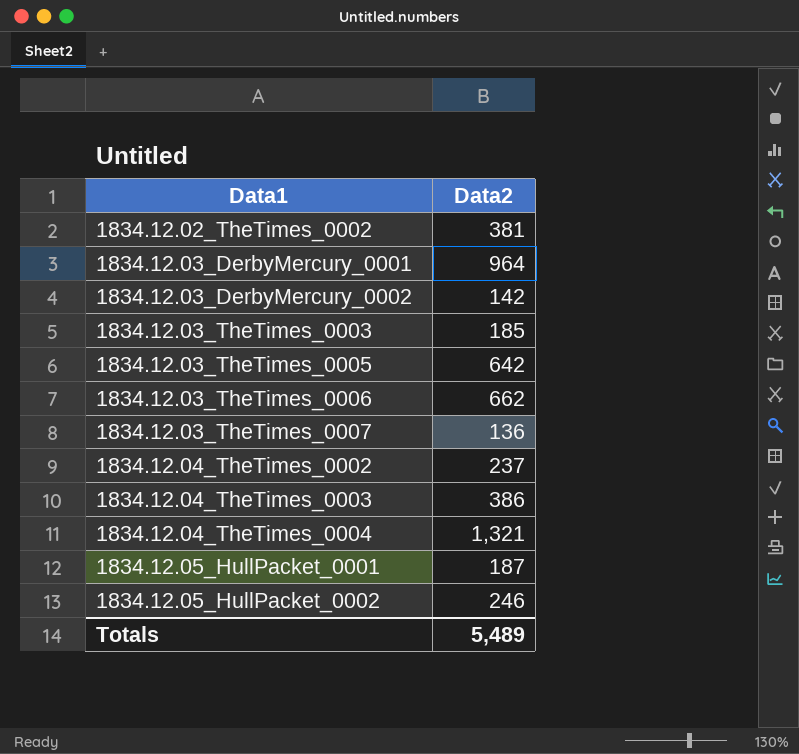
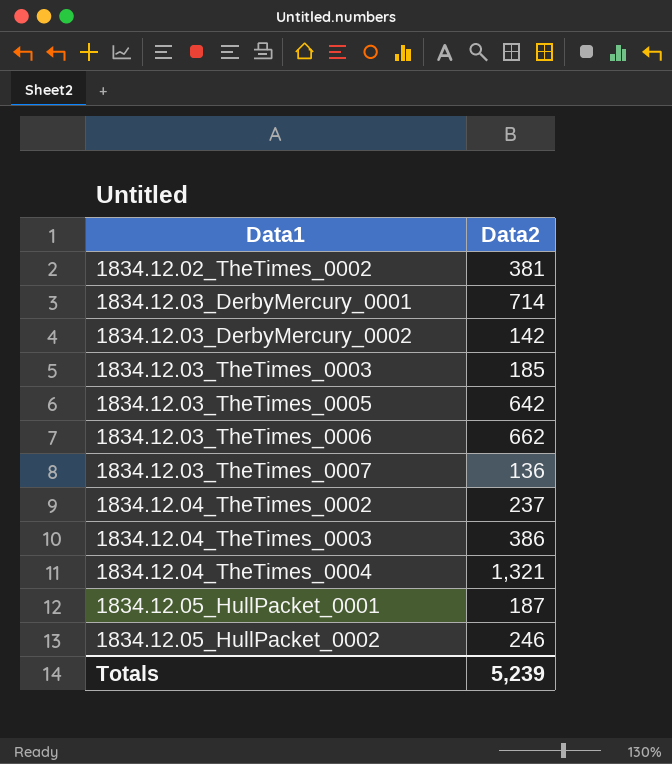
1834.12.03_DerbyMercury_0001 | Data2: 964 -> 714
Totals | Data2: 5,489 -> 5,239

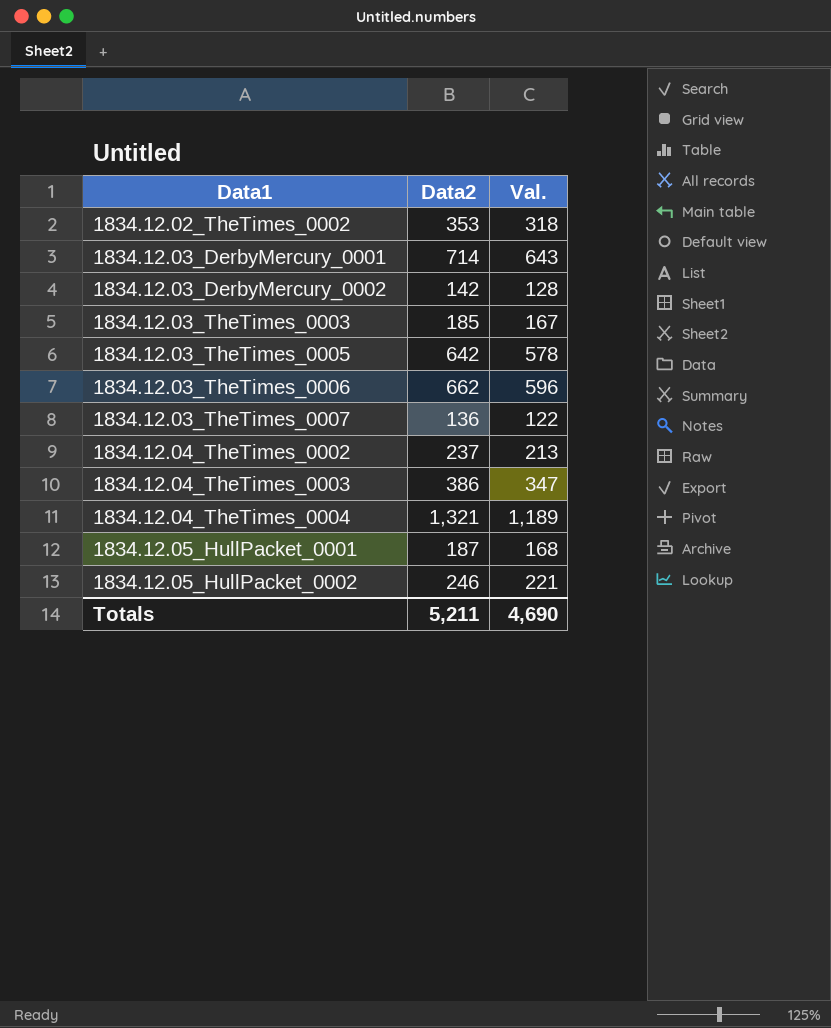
column Val. | formula: none -> [Data2] * 0.9
1834.12.02_TheTimes_0002 | Data2: 381 -> 353
Totals | Data2: 5,239 -> 5,211

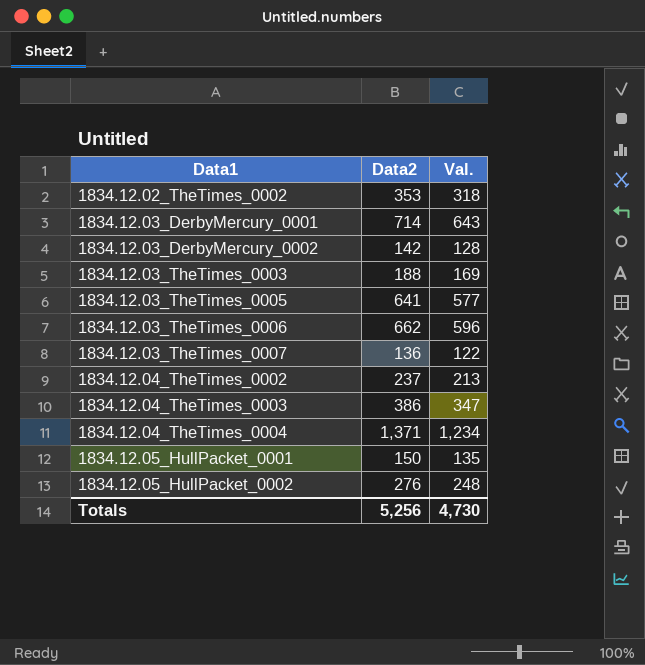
1834.12.03_TheTimes_0003 | Data2: 185 -> 188
1834.12.03_TheTimes_0003 | Val.: 167 -> 169
1834.12.03_TheTimes_0005 | Data2: 642 -> 641
1834.12.03_TheTimes_0005 | Val.: 578 -> 577
1834.12.04_TheTimes_0004 | Data2: 1,321 -> 1,371
1834.12.04_TheTimes_0004 | Val.: 1,189 -> 1,234
1834.12.05_HullPacket_0001 | Data2: 187 -> 150
1834.12.05_HullPacket_0001 | Val.: 168 -> 135
1834.12.05_HullPacket_0002 | Data2: 246 -> 276
1834.12.05_HullPacket_0002 | Val.: 221 -> 248
Totals | Data2: 5,211 -> 5,256
Totals | Val.: 4,690 -> 4,730

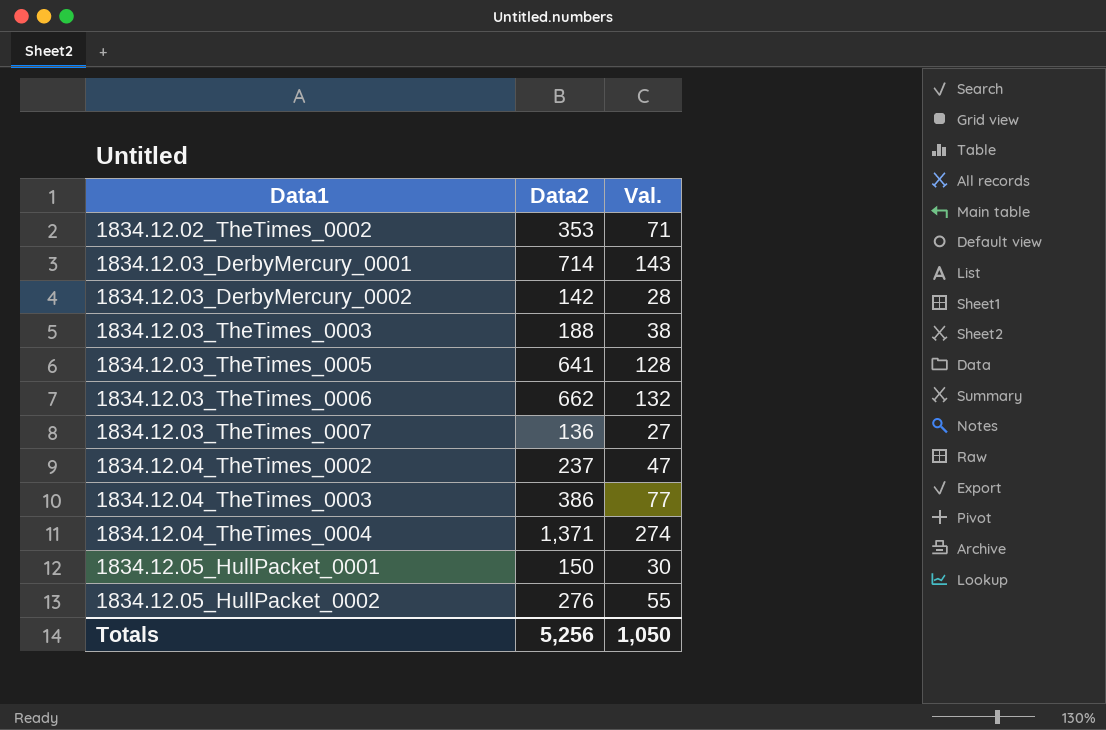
column Val. | formula: [Data2] * 0.9 -> [Data2] * 0.2
Totals | Val.: 4,730 -> 1,050

